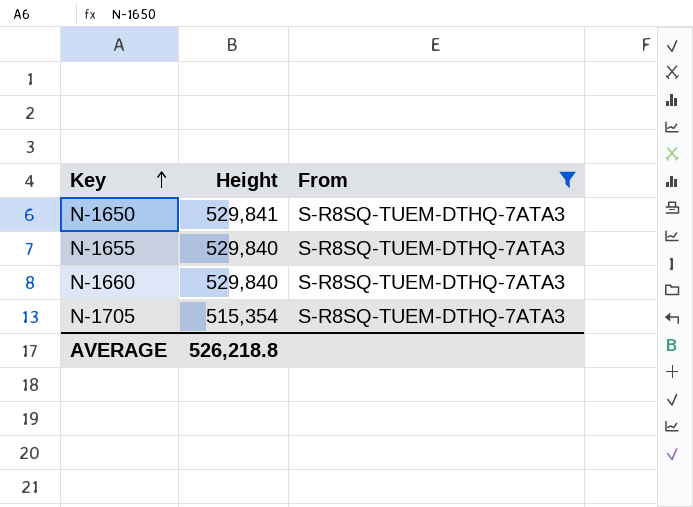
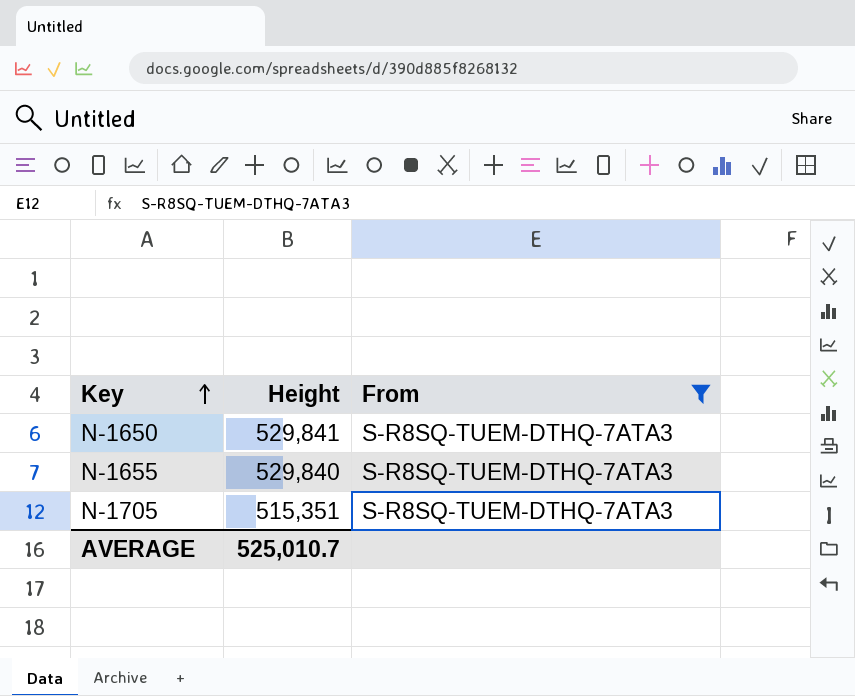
row N-1660: 529,840 | S-R8SQ-TUEM-DTHQ-7ATA3 -> none
N-1705 | Height: 515,354 -> 515,351
AVERAGE | Height: 526,218.8 -> 525,010.7

